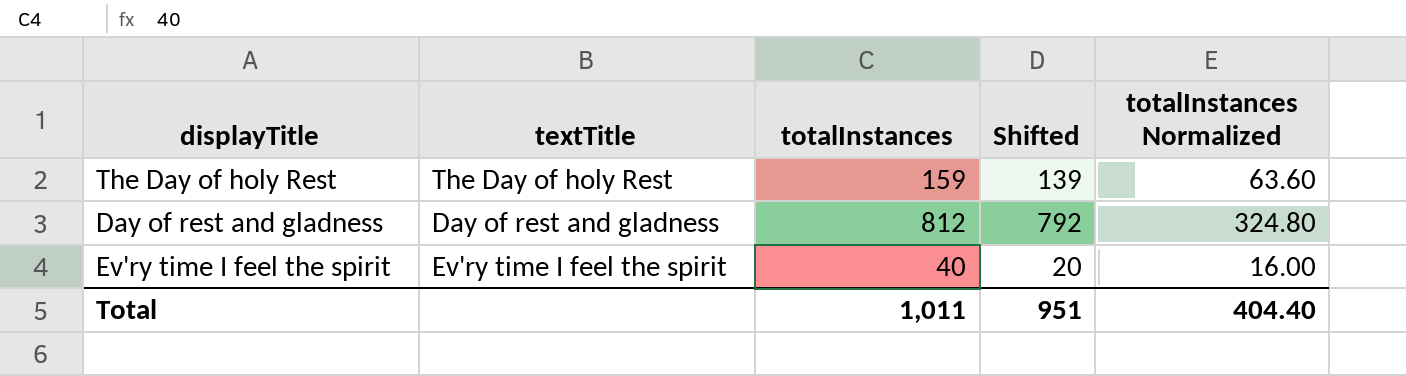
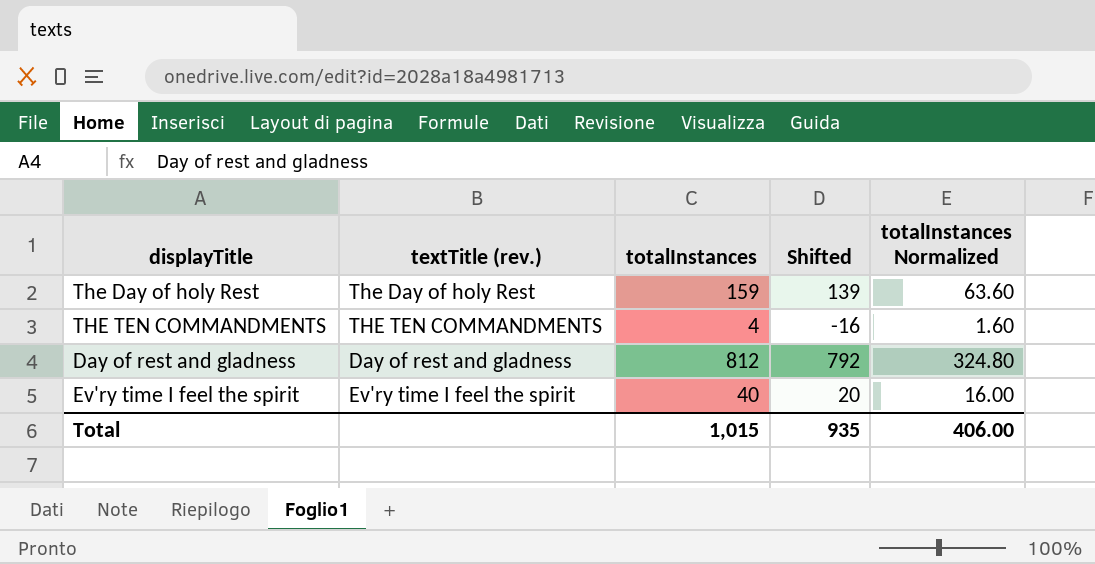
column name: textTitle -> textTitle (rev.)
row THE TEN COMMANDMENTS: none -> THE TEN COMMANDMENTS | 4 | -16 | 1.60
Total | totalInstances: 1,011 -> 1,015
Total | Shifted: 951 -> 935
Total | totalInstances Normalized: 404.40 -> 406.00

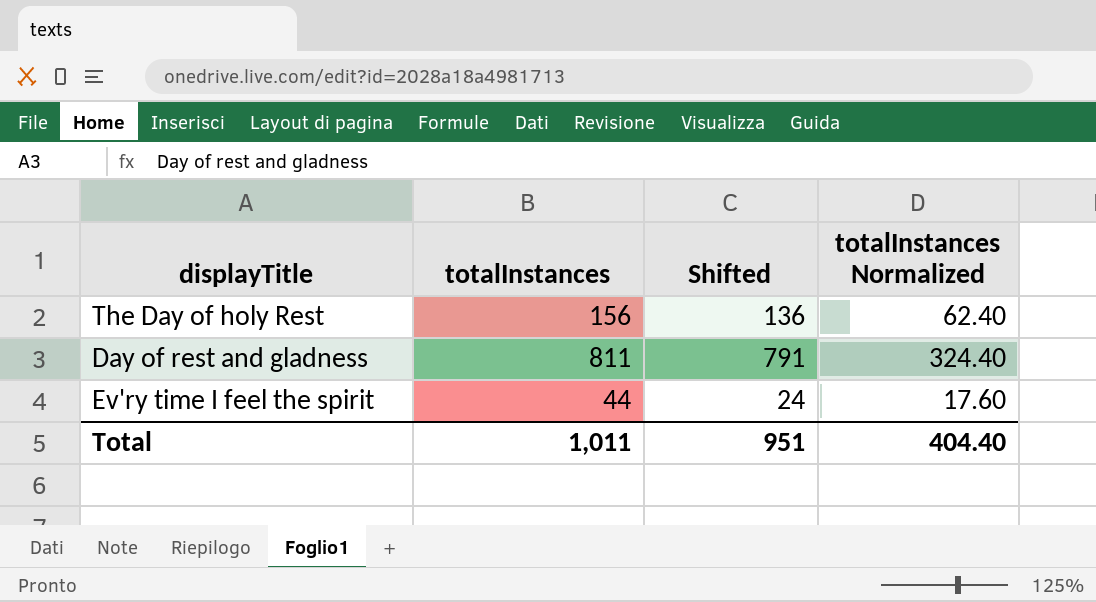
column textTitle (rev.) | position: 2 -> none
row THE TEN COMMANDMENTS: THE TEN COMMANDMENTS | 4 | -16 | 1.60 -> none
The Day of holy Rest | totalInstances: 159 -> 156
The Day of holy Rest | Shifted: 139 -> 136
The Day of holy Rest | totalInstances Normalized: 63.60 -> 62.40
Day of rest and gladness | totalInstances: 812 -> 811
Day of rest and gladness | Shifted: 792 -> 791
Day of rest and gladness | totalInstances Normalized: 324.80 -> 324.40
Ev'ry time I feel the spirit | totalInstances: 40 -> 44
Ev'ry time I feel the spirit | Shifted: 20 -> 24
Ev'ry time I feel the spirit | totalInstances Normalized: 16.00 -> 17.60
Total | totalInstances: 1,015 -> 1,011
Total | Shifted: 935 -> 951
Total | totalInstances Normalized: 406.00 -> 404.40

